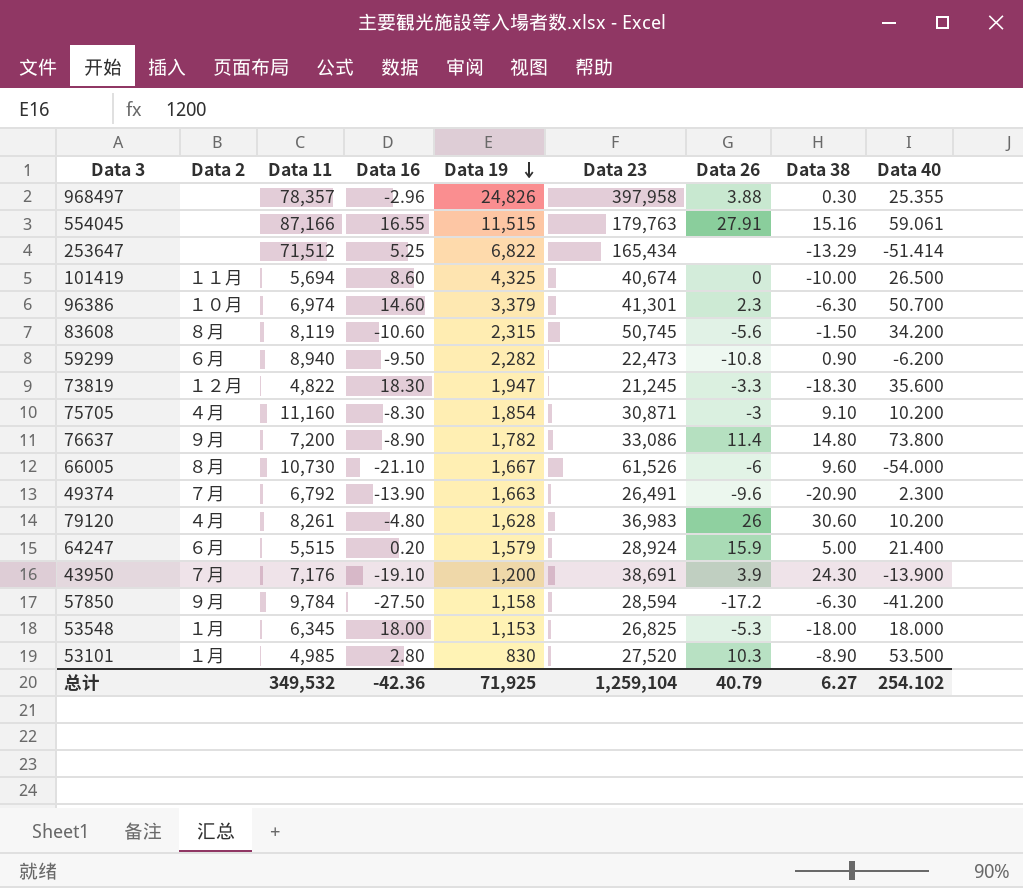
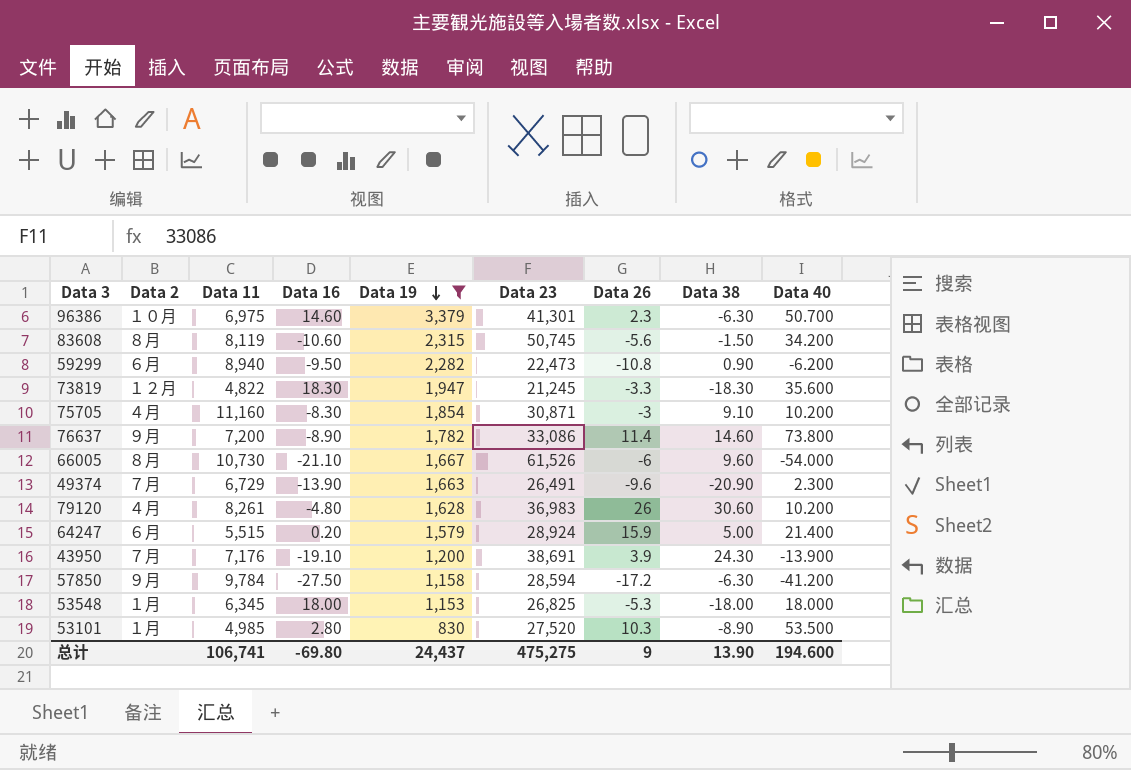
filter: none -> Data 19 <= 3,379
96386 | Data 11: 6,974 -> 6,975
76637 | Data 38: 14.80 -> 14.60
49374 | Data 11: 6,792 -> 6,729
总计 | Data 11: 349,532 -> 106,741
总计 | Data 16: -42.36 -> -69.80
总计 | Data 19: 71,925 -> 24,437
总计 | Data 23: 1,259,104 -> 475,275
总计 | Data 26: 40.79 -> 9
总计 | Data 38: 6.27 -> 13.90
总计 | Data 40: 254.102 -> 194.600

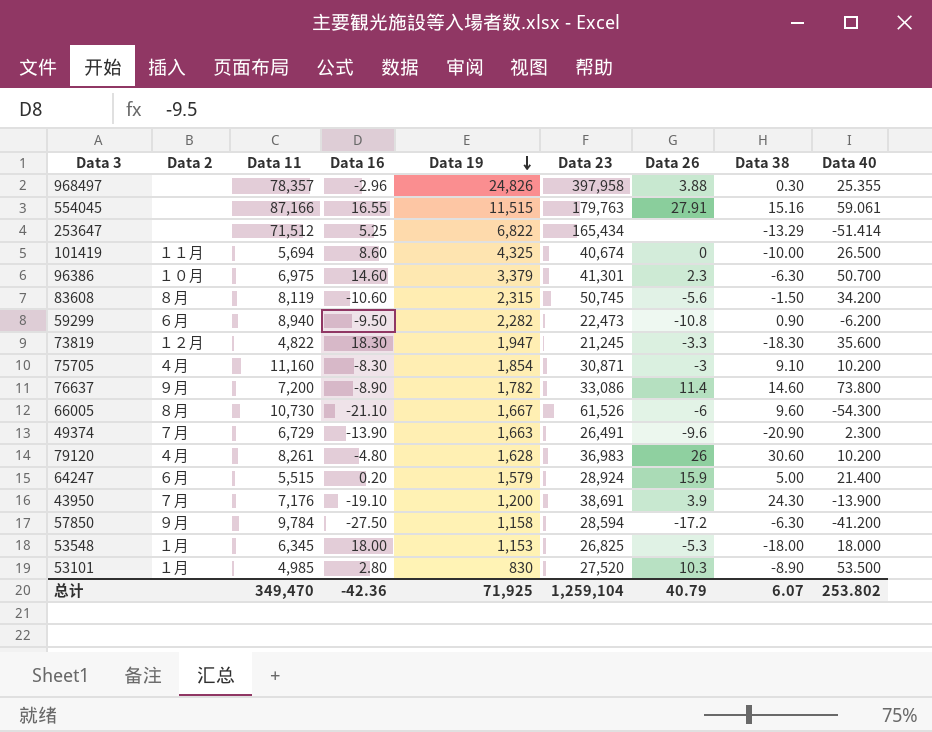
filter: Data 19 <= 3,379 -> none
66005 | Data 40: -54.000 -> -54.300
总计 | Data 11: 106,741 -> 349,470
总计 | Data 16: -69.80 -> -42.36
总计 | Data 19: 24,437 -> 71,925
总计 | Data 23: 475,275 -> 1,259,104
总计 | Data 26: 9 -> 40.79
总计 | Data 38: 13.90 -> 6.07
总计 | Data 40: 194.600 -> 253.802

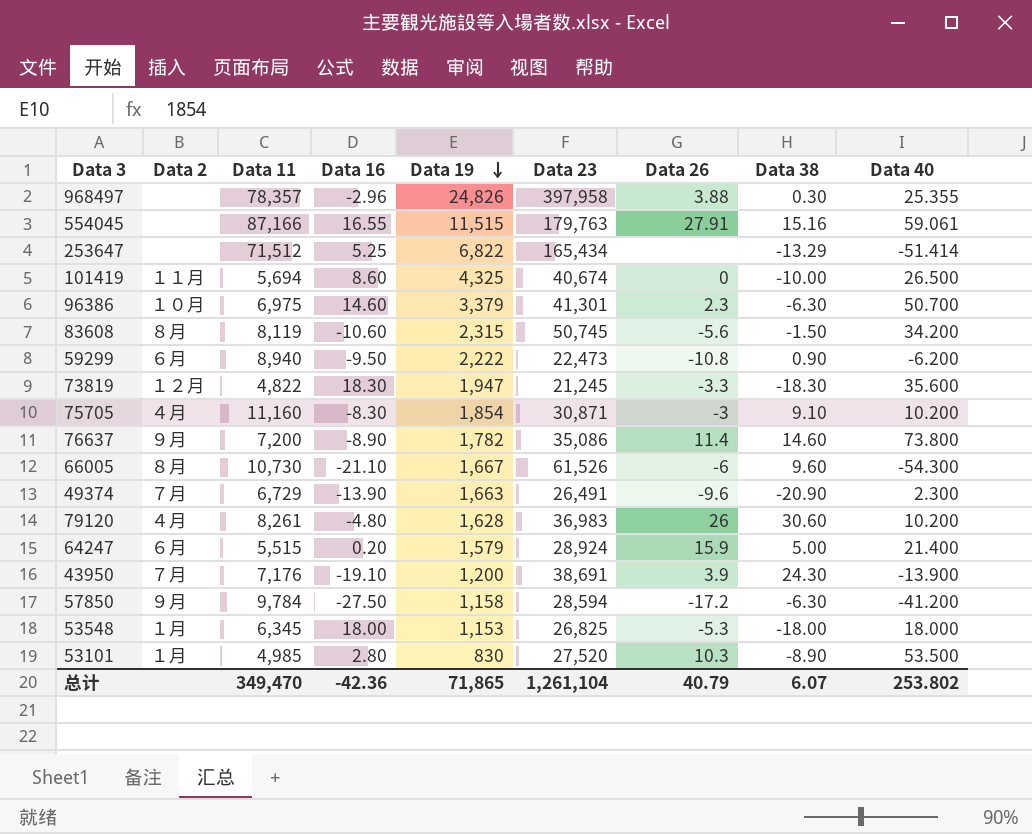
59299 | Data 19: 2,282 -> 2,222
76637 | Data 23: 33,086 -> 35,086
总计 | Data 19: 71,925 -> 71,865
总计 | Data 23: 1,259,104 -> 1,261,104

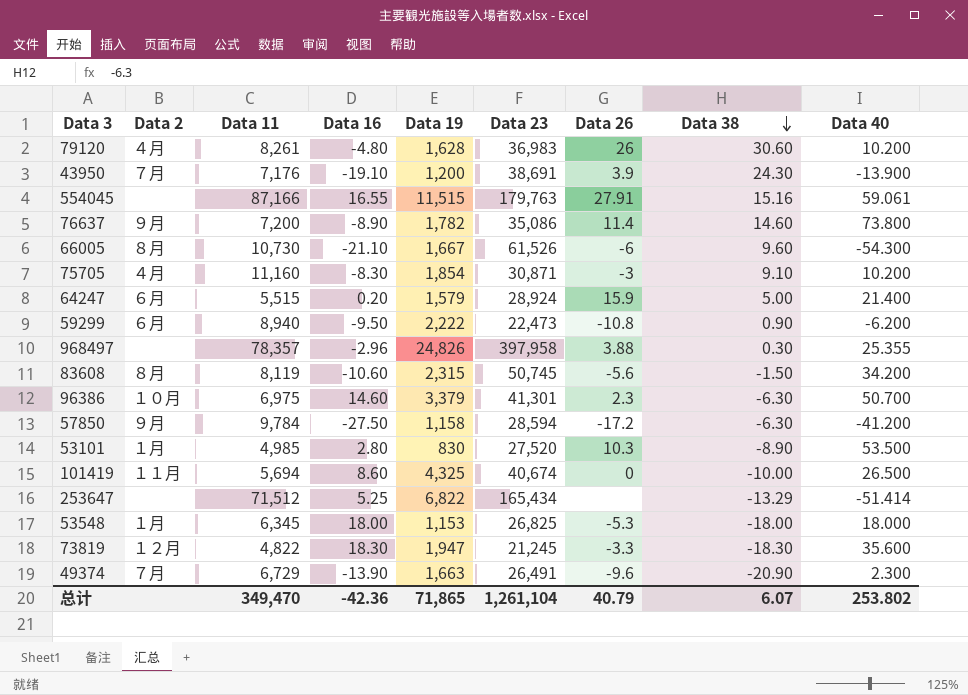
row order: Data 19 descending -> Data 38 descending

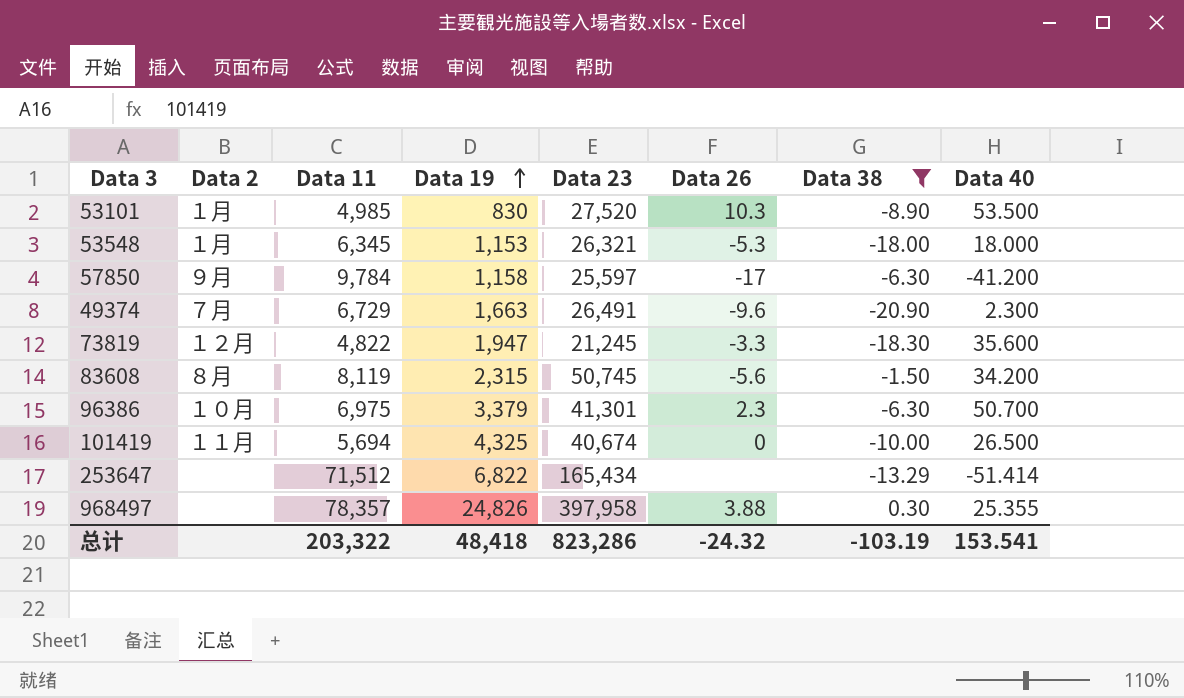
filter: none -> Data 38 <= 0.30
row order: Data 38 descending -> Data 19 ascending
column Data 16 | position: 4 -> none
53548 | Data 23: 26,825 -> 26,321
57850 | Data 23: 28,594 -> 25,597
57850 | Data 26: -17.2 -> -17
总计 | Data 11: 349,470 -> 203,322
总计 | Data 19: 71,865 -> 48,418
总计 | Data 23: 1,261,104 -> 823,286
总计 | Data 26: 40.79 -> -24.32
总计 | Data 38: 6.07 -> -103.19
总计 | Data 40: 253.802 -> 153.541

